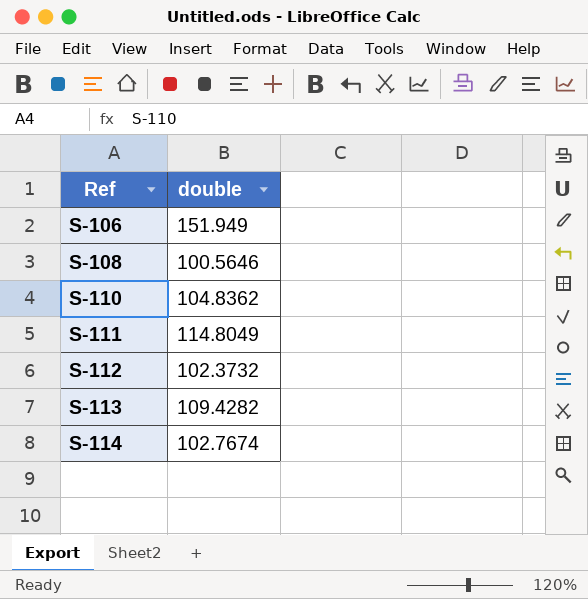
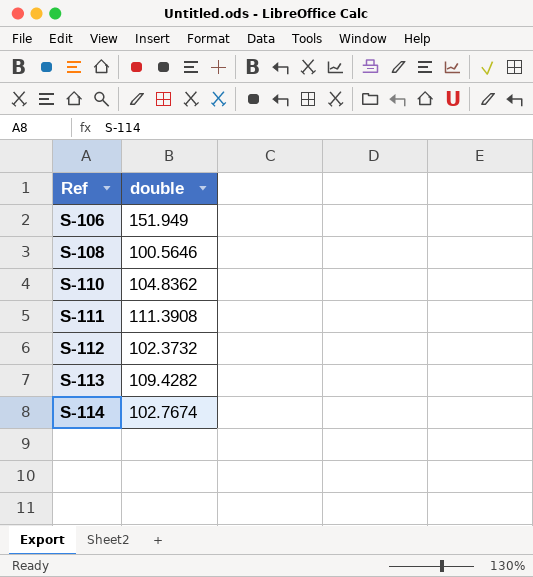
S-111 | double: 114.8049 -> 111.3908

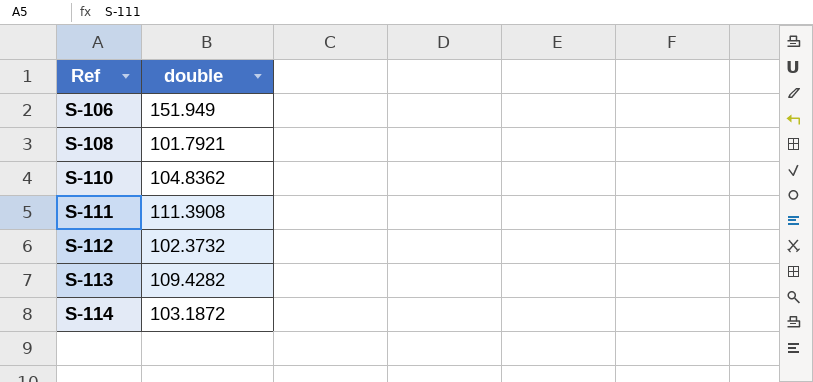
S-108 | double: 100.5646 -> 101.7921
S-114 | double: 102.7674 -> 103.1872

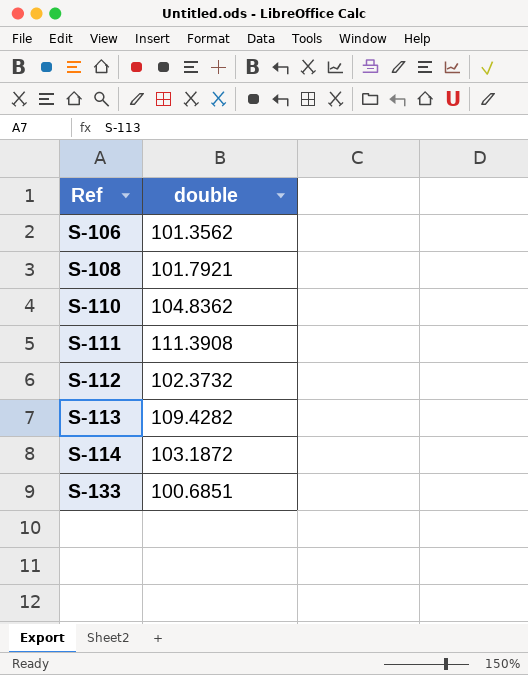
S-106 | double: 151.949 -> 101.3562
row S-133: none -> 100.6851

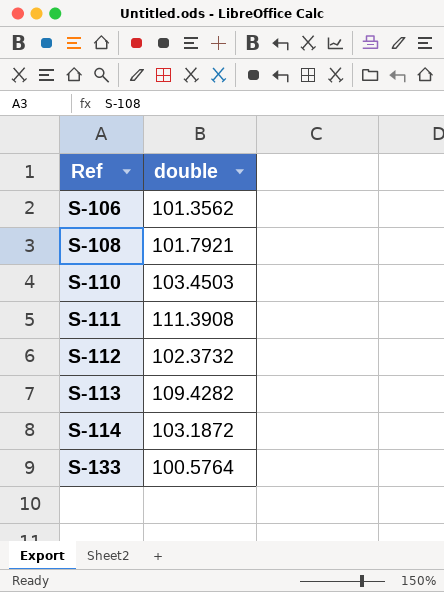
S-110 | double: 104.8362 -> 103.4503
S-133 | double: 100.6851 -> 100.5764

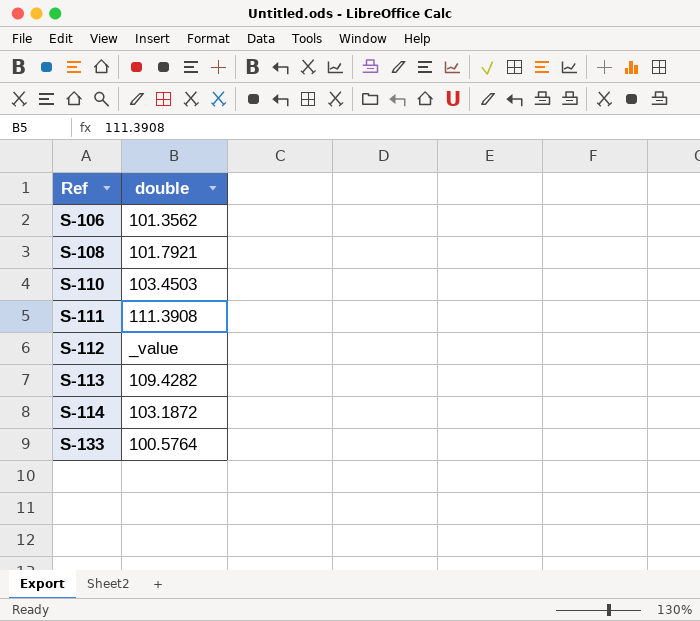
S-112 | double: 102.3732 -> _value

